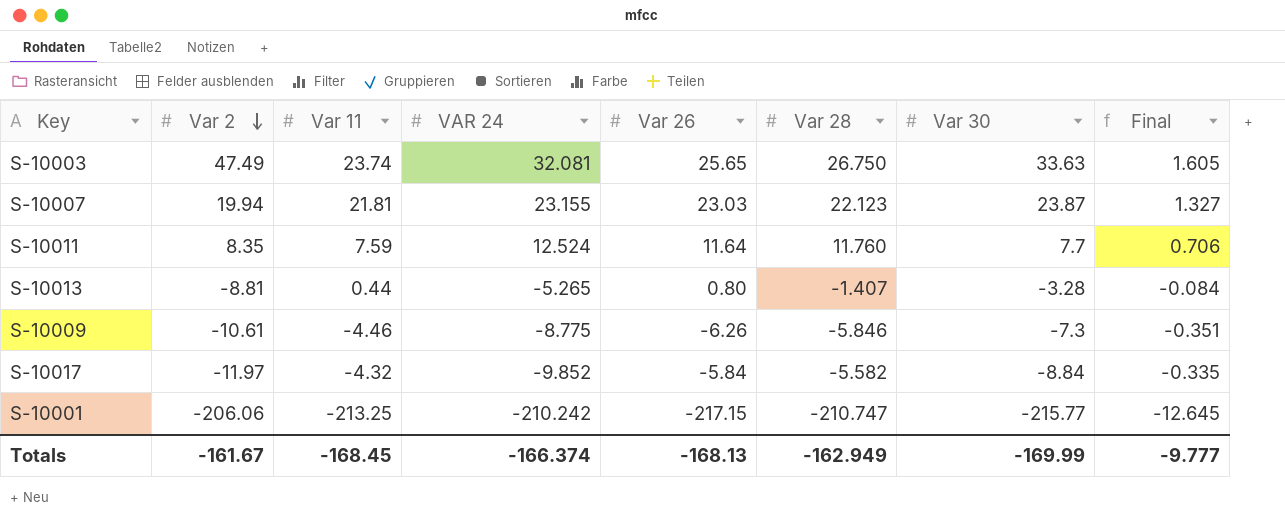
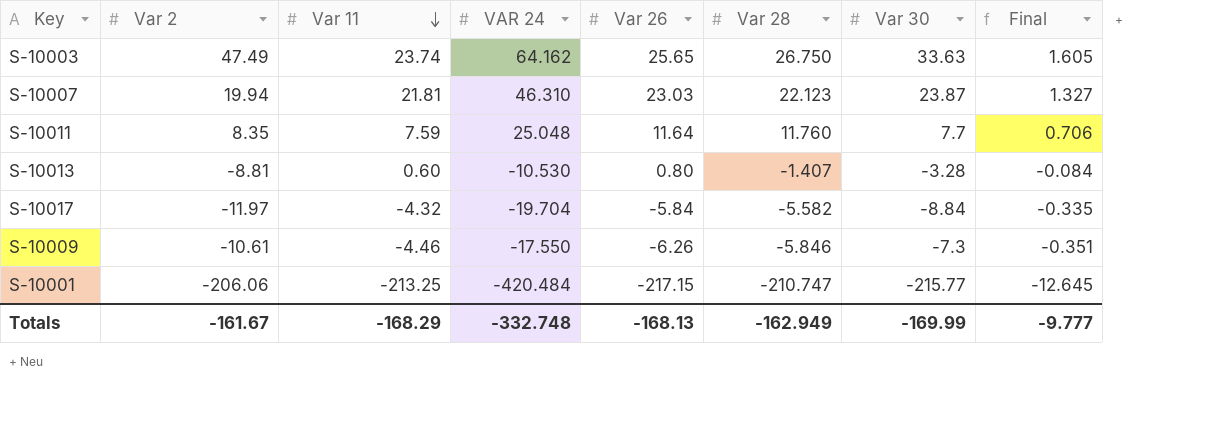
row order: Var 2 descending -> Var 11 descending
S-10003 | VAR 24: 32.081 -> 64.162
S-10007 | VAR 24: 23.155 -> 46.310
S-10011 | VAR 24: 12.524 -> 25.048
S-10013 | Var 11: 0.44 -> 0.60
S-10013 | VAR 24: -5.265 -> -10.530
S-10017 | VAR 24: -9.852 -> -19.704
S-10009 | VAR 24: -8.775 -> -17.550
S-10001 | VAR 24: -210.242 -> -420.484
Totals | Var 11: -168.45 -> -168.29
Totals | VAR 24: -166.374 -> -332.748

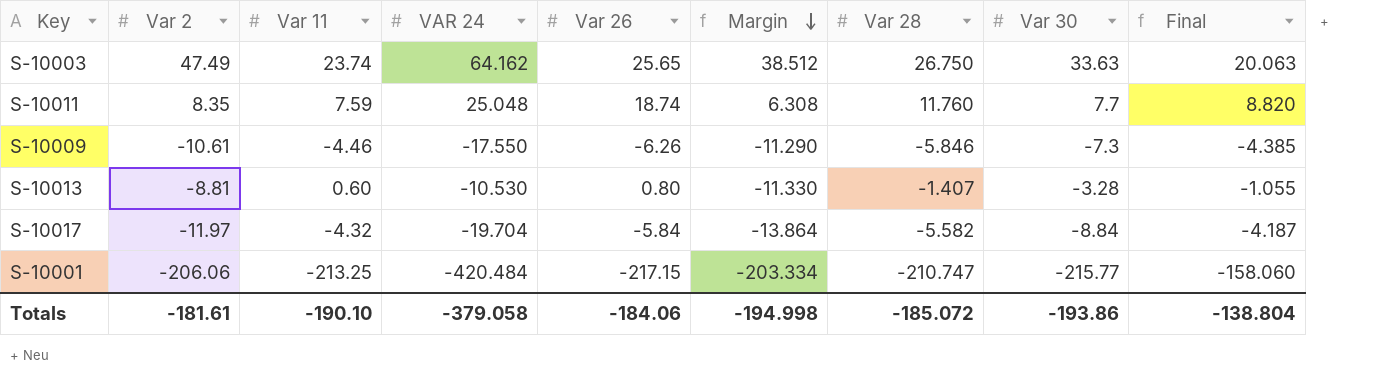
row order: Var 11 descending -> Margin descending
column Margin | formula: none -> [VAR 24] - [Var 26]
column Final | formula: [Var 28] * 0.06 -> [Var 28] * 0.75
row S-10007: 19.94 | 21.81 | 46.310 | 23.03 | 22.123 | 23.87 | 1.327 -> none
S-10011 | Var 26: 11.64 -> 18.74
Totals | Var 2: -161.67 -> -181.61
Totals | Var 11: -168.29 -> -190.10
Totals | VAR 24: -332.748 -> -379.058
Totals | Var 26: -168.13 -> -184.06
Totals | Var 28: -162.949 -> -185.072
Totals | Var 30: -169.99 -> -193.86
Totals | Final: -9.777 -> -138.804

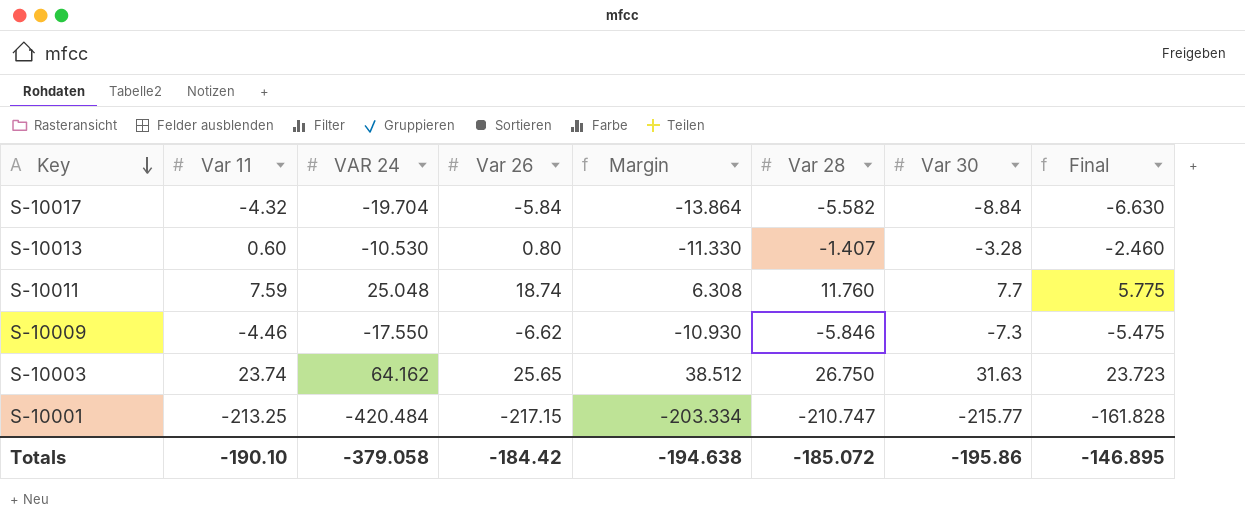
row order: Margin descending -> Key descending
column Var 2 | position: 2 -> none
column Final | formula: [Var 28] * 0.75 -> [Var 30] * 0.75
S-10009 | Var 26: -6.26 -> -6.62
S-10009 | Margin: -11.290 -> -10.930
S-10003 | Var 30: 33.63 -> 31.63
Totals | Var 26: -184.06 -> -184.42
Totals | Margin: -194.998 -> -194.638
Totals | Var 30: -193.86 -> -195.86
Totals | Final: -138.804 -> -146.895

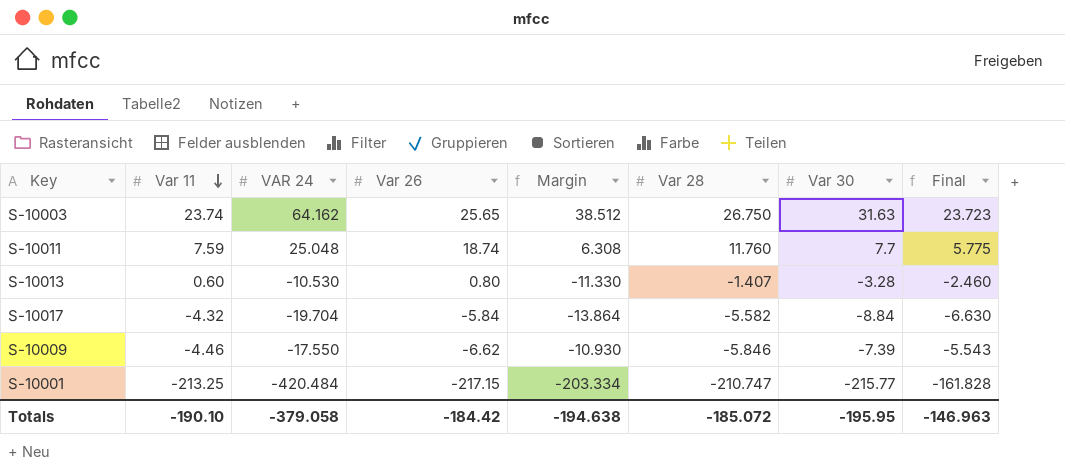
row order: Key descending -> Var 11 descending
S-10009 | Var 30: -7.3 -> -7.39
S-10009 | Final: -5.475 -> -5.543
Totals | Var 30: -195.86 -> -195.95
Totals | Final: -146.895 -> -146.963

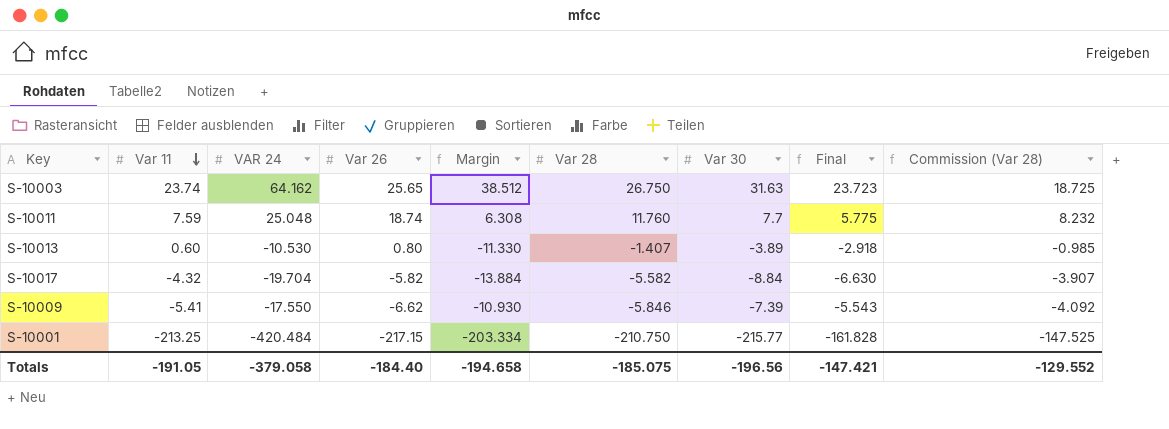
column Commission (Var 28) | formula: none -> [Var 28] * 0.7
S-10013 | Var 30: -3.28 -> -3.89
S-10013 | Final: -2.460 -> -2.918
S-10017 | Var 26: -5.84 -> -5.82
S-10017 | Margin: -13.864 -> -13.884
S-10009 | Var 11: -4.46 -> -5.41
S-10001 | Var 28: -210.747 -> -210.750
Totals | Var 11: -190.10 -> -191.05
Totals | Var 26: -184.42 -> -184.40
Totals | Margin: -194.638 -> -194.658
Totals | Var 28: -185.072 -> -185.075
Totals | Var 30: -195.95 -> -196.56
Totals | Final: -146.963 -> -147.421

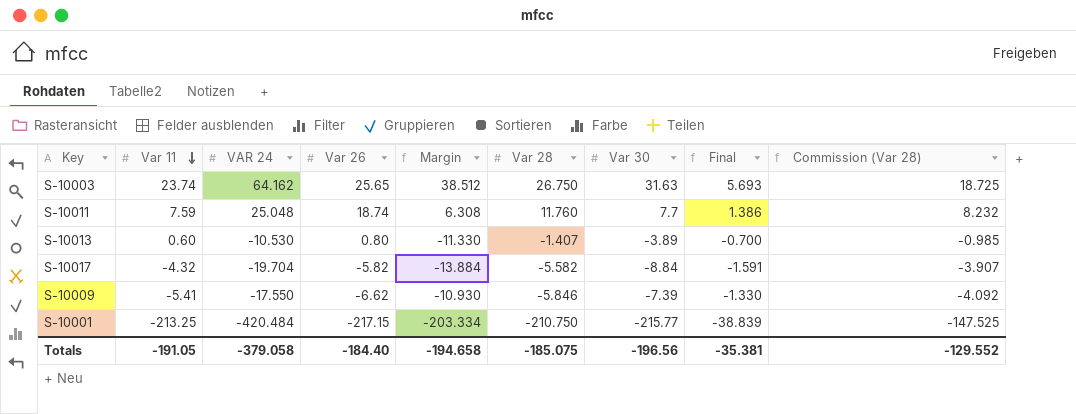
column Final | formula: [Var 30] * 0.75 -> [Var 30] * 0.18
Totals | Final: -147.421 -> -35.381

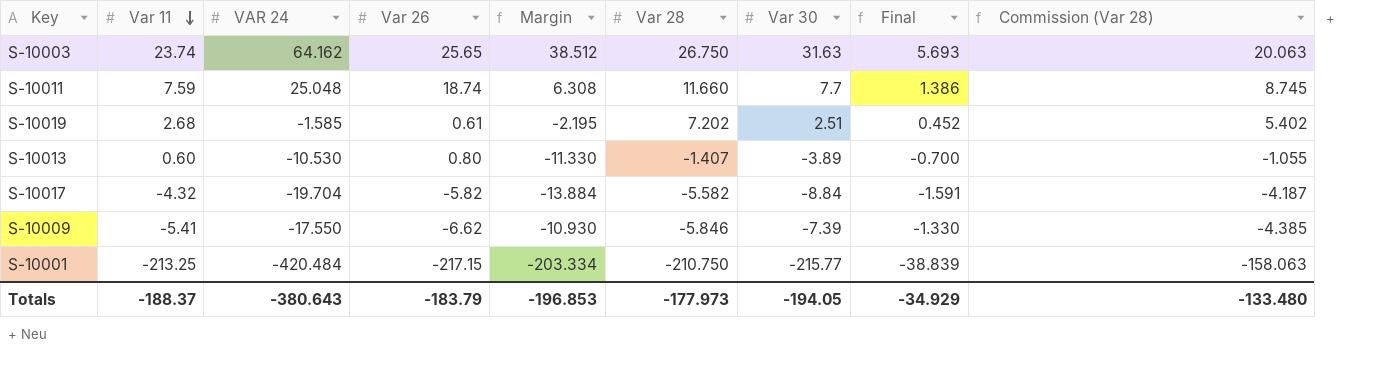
column Commission (Var 28) | formula: [Var 28] * 0.7 -> [Var 28] * 0.75
S-10011 | Var 28: 11.760 -> 11.660
row S-10019: none -> 2.68 | -1.585 | 0.61 | -2.195 | 7.202 | 2.51 | 0.452 | 5.402
Totals | Var 11: -191.05 -> -188.37
Totals | VAR 24: -379.058 -> -380.643
Totals | Var 26: -184.40 -> -183.79
Totals | Margin: -194.658 -> -196.853
Totals | Var 28: -185.075 -> -177.973
Totals | Var 30: -196.56 -> -194.05
Totals | Final: -35.381 -> -34.929
Totals | Commission (Var 28): -129.552 -> -133.480

